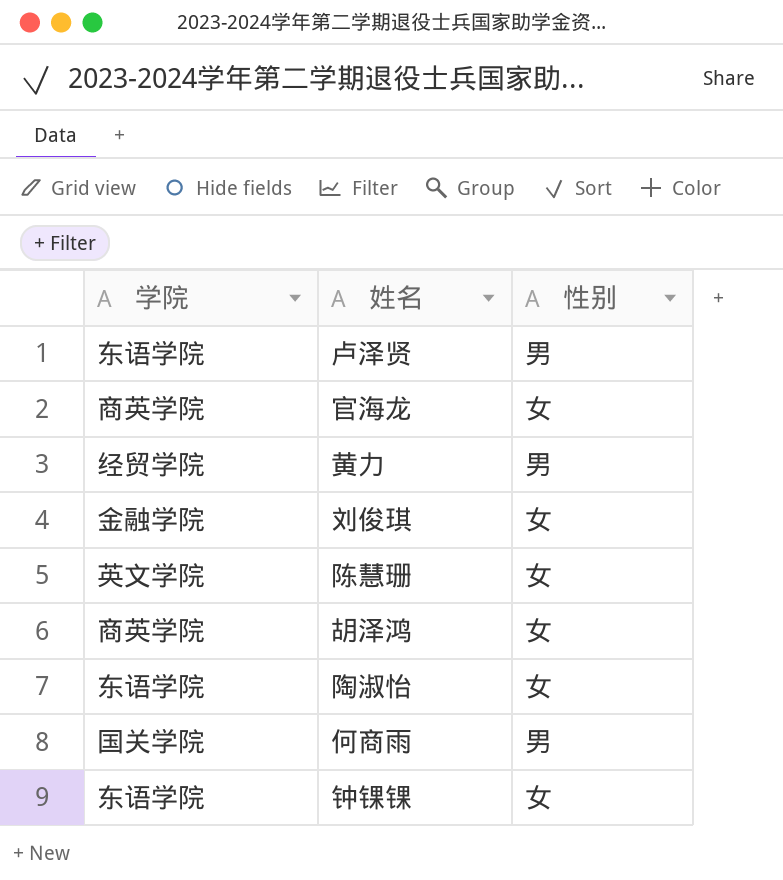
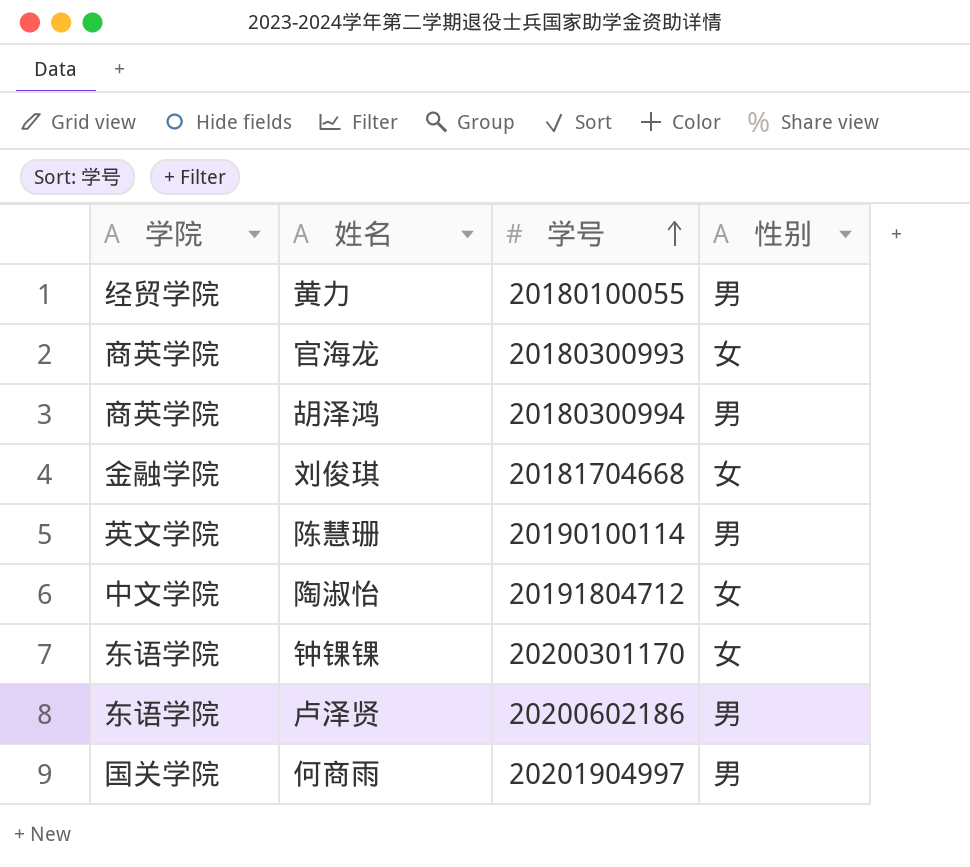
row order: none -> 学号 ascending
column 学号 | position: none -> 3
胡泽鸿 | 性别: 女 -> 男
陈慧珊 | 性别: 女 -> 男
陶淑怡 | 学院: 东语学院 -> 中文学院

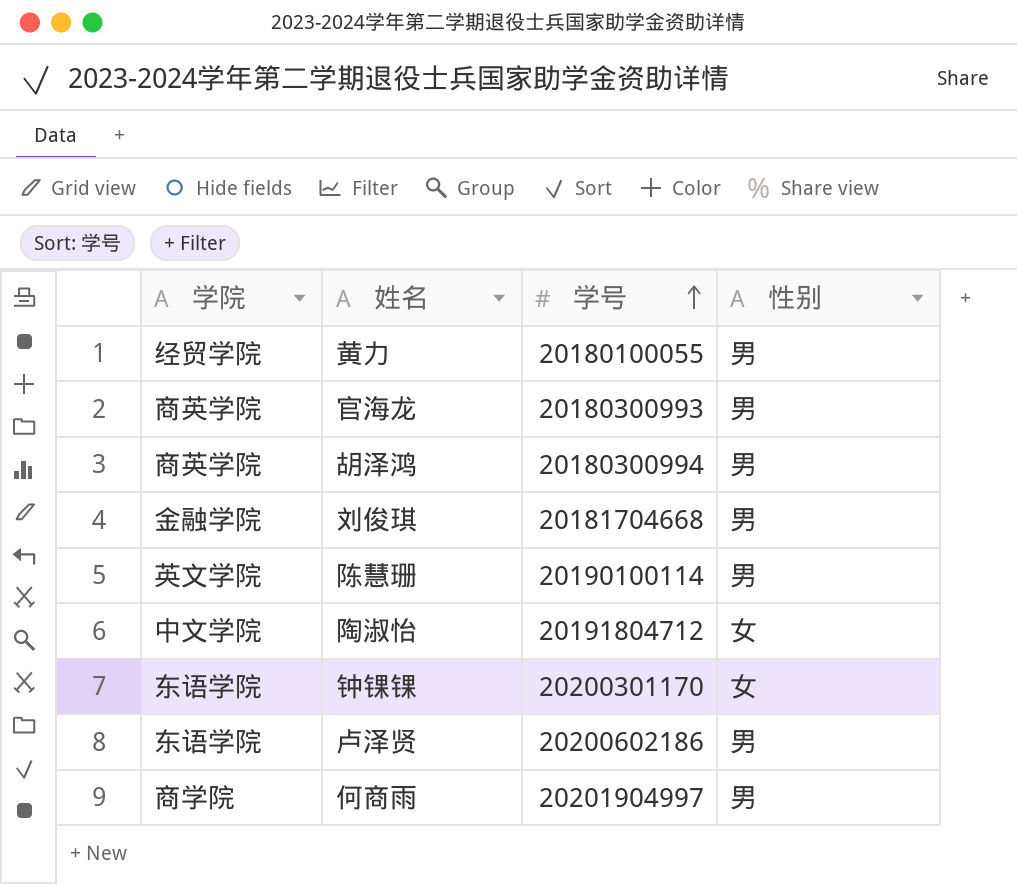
官海龙 | 性别: 女 -> 男
刘俊琪 | 性别: 女 -> 男
何商雨 | 学院: 国关学院 -> 商学院

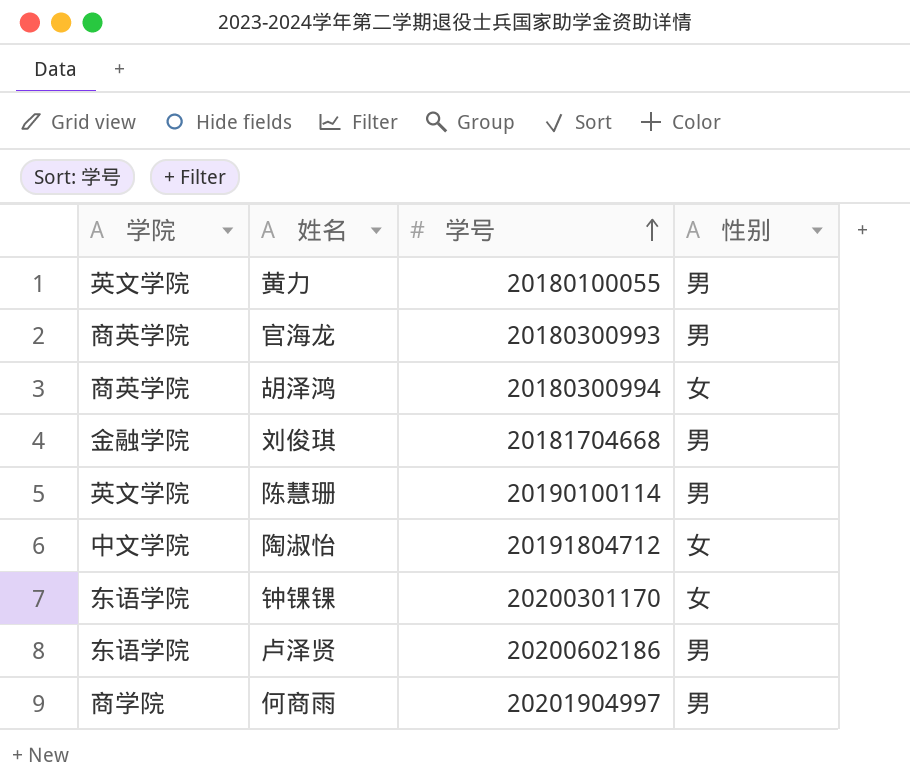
黄力 | 学院: 经贸学院 -> 英文学院
胡泽鸿 | 性别: 男 -> 女

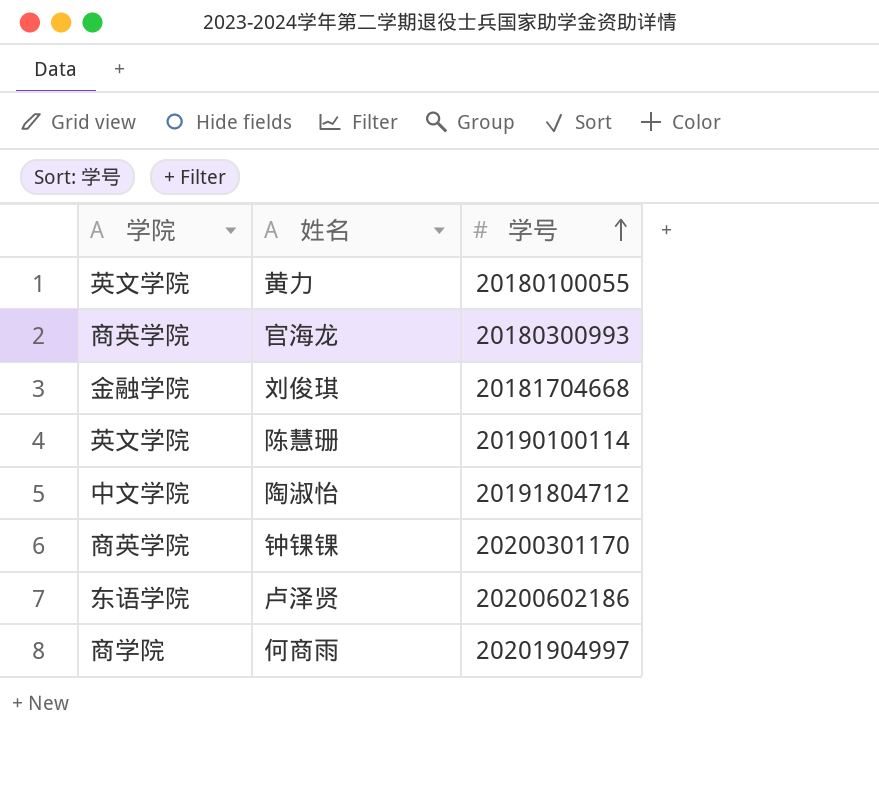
column 性别 | position: 4 -> none
row 胡泽鸿: 商英学院 | 20180300994 | 女 -> none
钟锞锞 | 学院: 东语学院 -> 商英学院

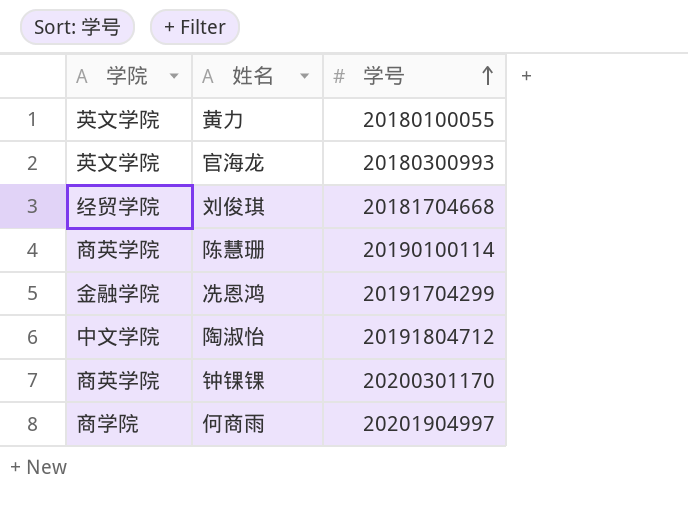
row 卢泽贤: 东语学院 | 20200602186 -> none
官海龙 | 学院: 商英学院 -> 英文学院
刘俊琪 | 学院: 金融学院 -> 经贸学院
陈慧珊 | 学院: 英文学院 -> 商英学院
row 冼恩鸿: none -> 金融学院 | 20191704299

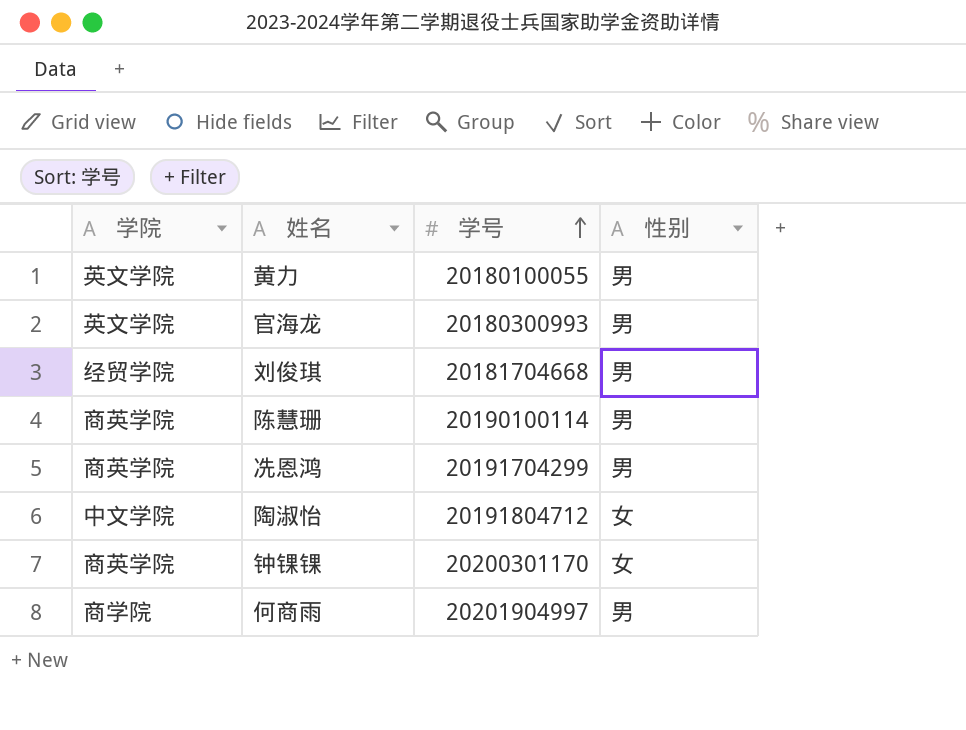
column 性别 | position: none -> 4
冼恩鸿 | 学院: 金融学院 -> 商英学院

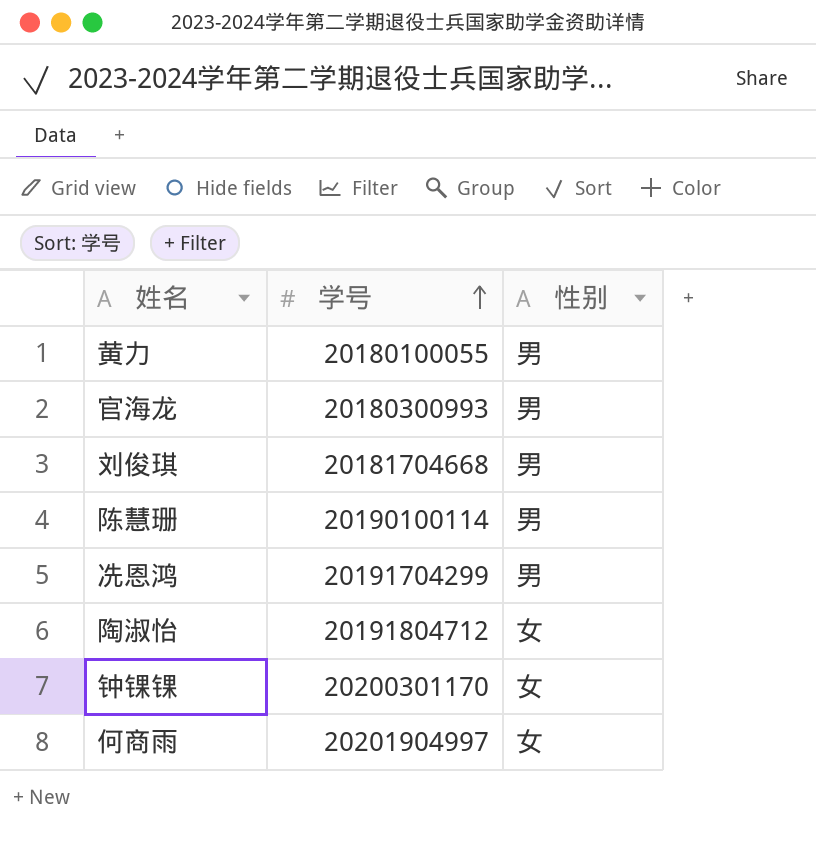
column 学院 | position: 1 -> none
何商雨 | 性别: 男 -> 女

